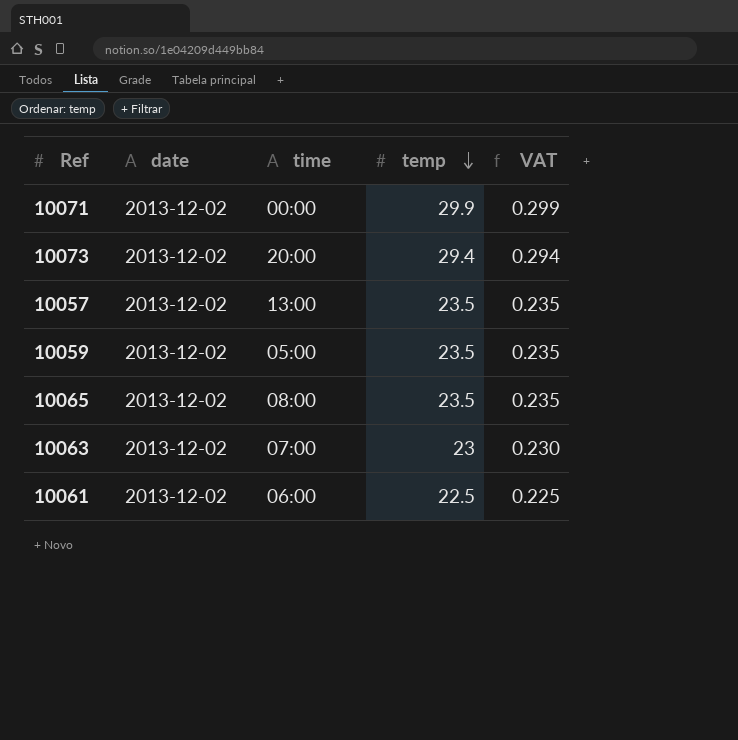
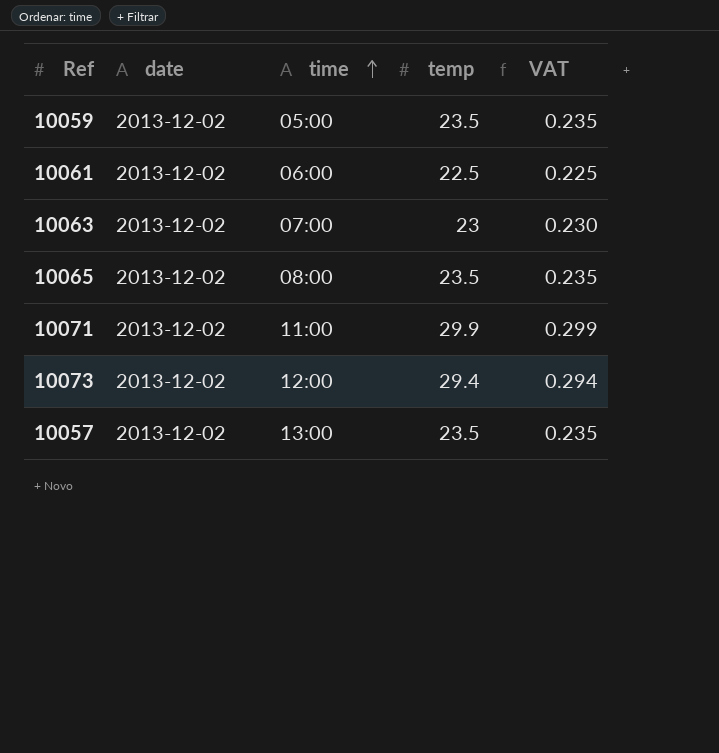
row order: temp descending -> time ascending
10071 | time: 00:00 -> 11:00
10073 | time: 20:00 -> 12:00

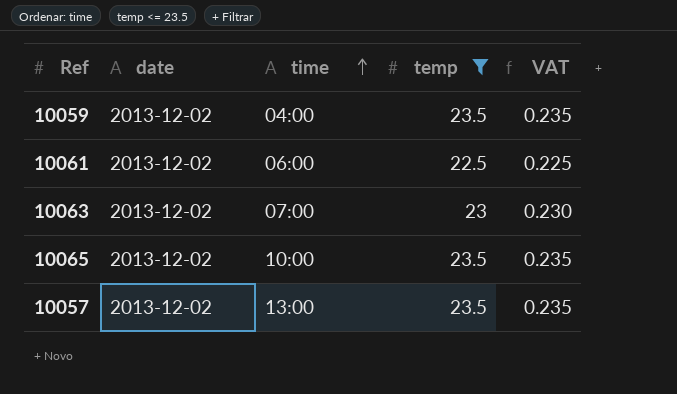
filter: none -> temp <= 23.5
10059 | time: 05:00 -> 04:00
10065 | time: 08:00 -> 10:00

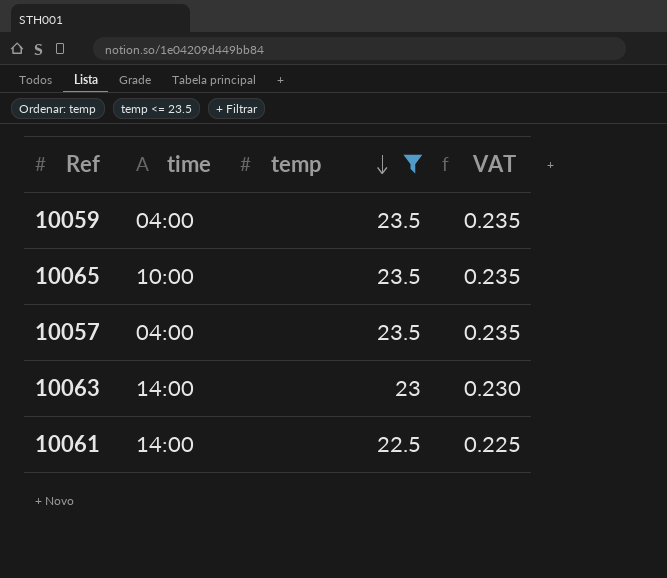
row order: time ascending -> temp descending
column date | position: 2 -> none
10057 | time: 13:00 -> 04:00
10063 | time: 07:00 -> 14:00
10061 | time: 06:00 -> 14:00

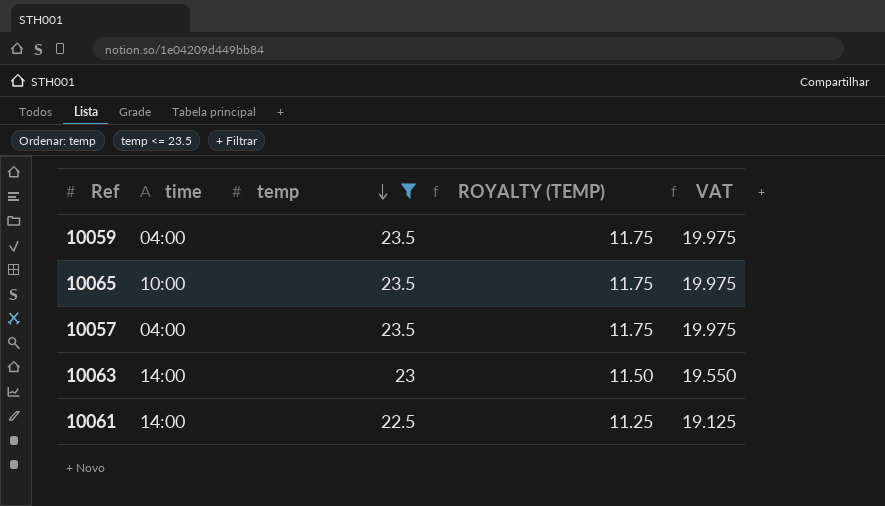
column ROYALTY (TEMP) | formula: none -> [temp] * 0.5
column VAT | formula: [temp] * 0.01 -> [temp] * 0.85

